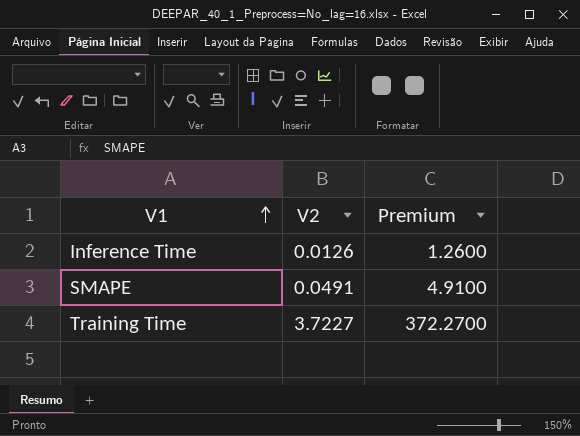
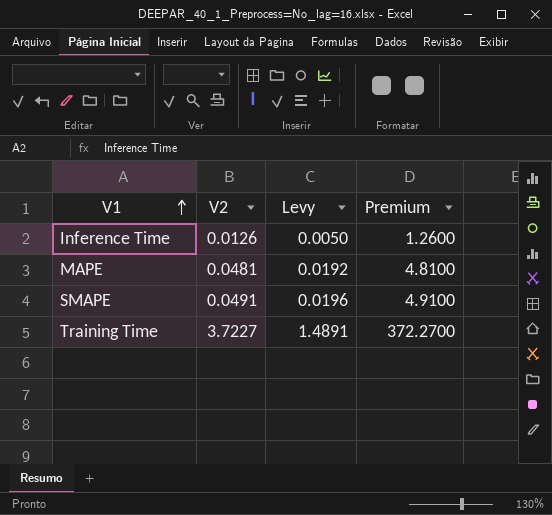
column Levy | formula: none -> [V2] * 0.4
row MAPE: none -> 0.0481 | 0.0192 | 4.8100

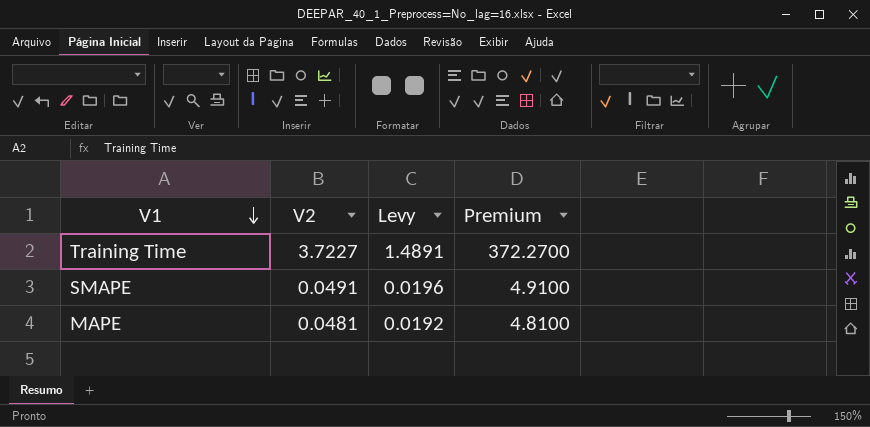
row order: V1 ascending -> V1 descending
row Inference Time: 0.0126 | 0.0050 | 1.2600 -> none

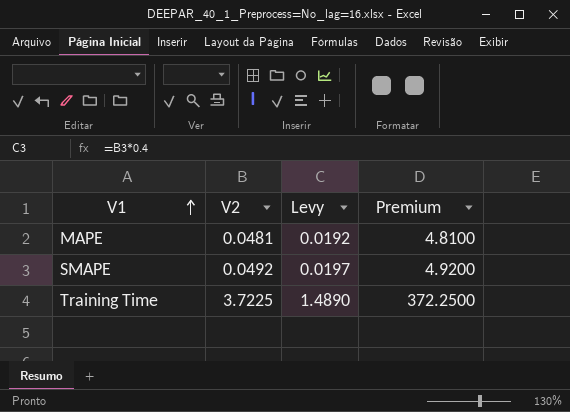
row order: V1 descending -> V1 ascending
SMAPE | V2: 0.0491 -> 0.0492
SMAPE | Levy: 0.0196 -> 0.0197
SMAPE | Premium: 4.9100 -> 4.9200
Training Time | V2: 3.7227 -> 3.7225
Training Time | Levy: 1.4891 -> 1.4890
Training Time | Premium: 372.2700 -> 372.2500

